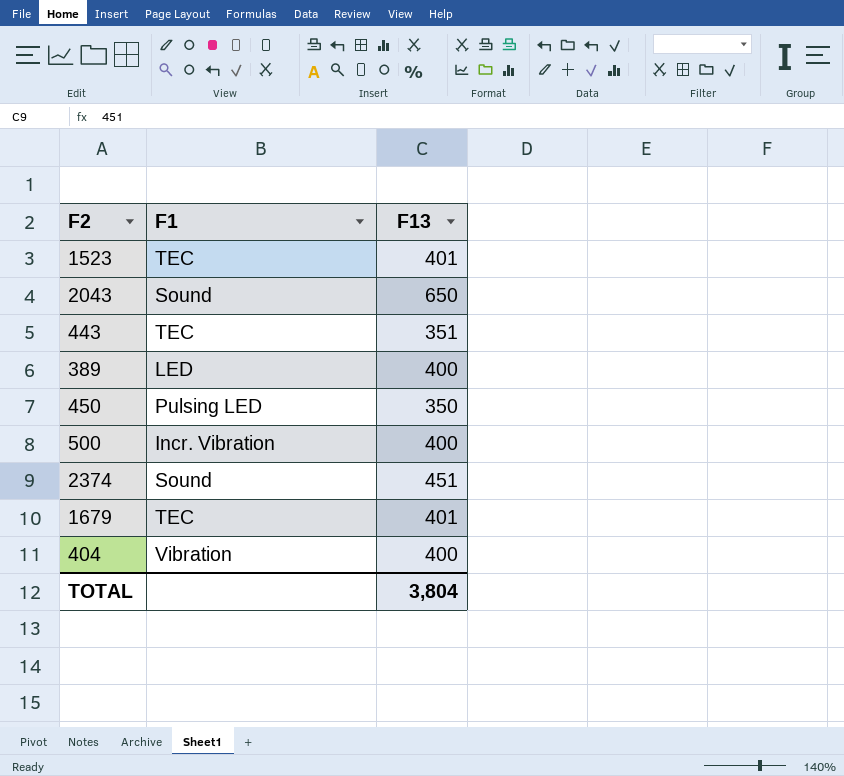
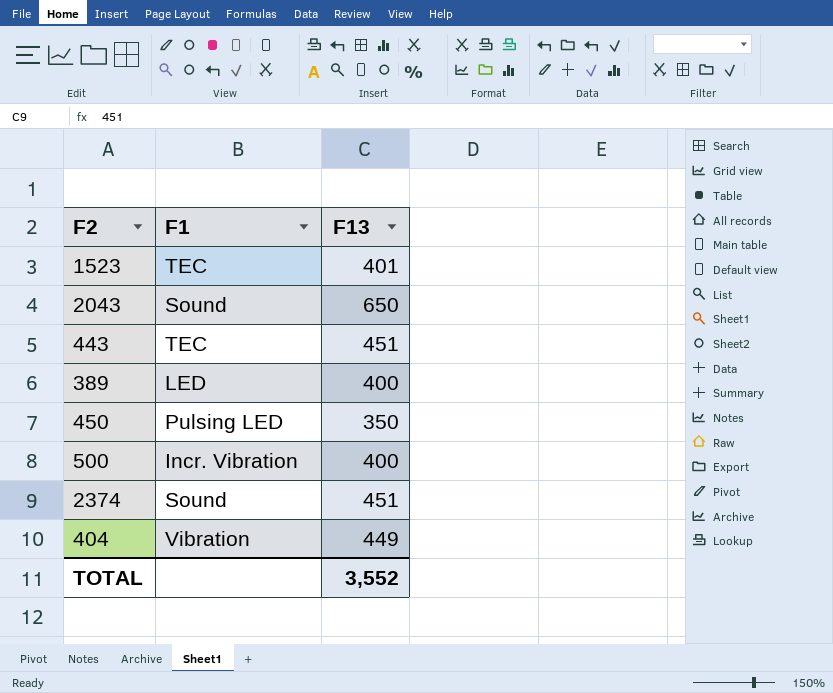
row 1679: TEC | 401 -> none
443 | F13: 351 -> 451
404 | F13: 400 -> 449
TOTAL | F13: 3,804 -> 3,552

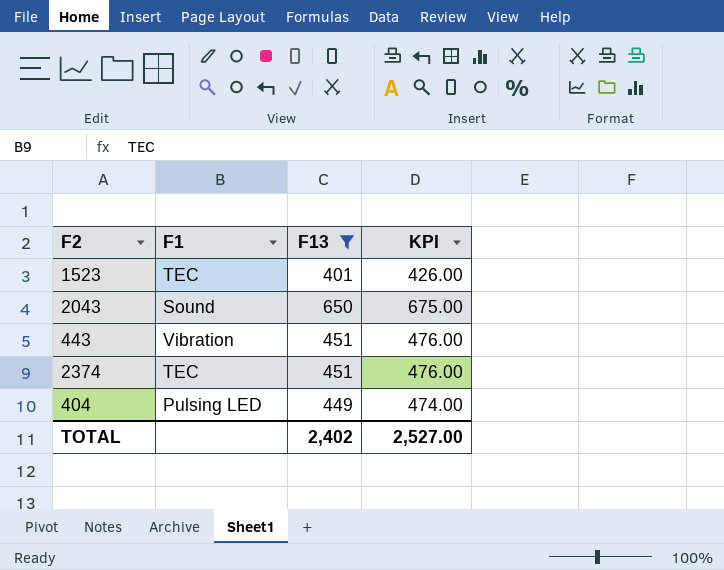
filter: none -> F13 >= 401
column KPI | formula: none -> [F13] + 25
443 | F1: TEC -> Vibration
2374 | F1: Sound -> TEC
404 | F1: Vibration -> Pulsing LED
TOTAL | F13: 3,552 -> 2,402

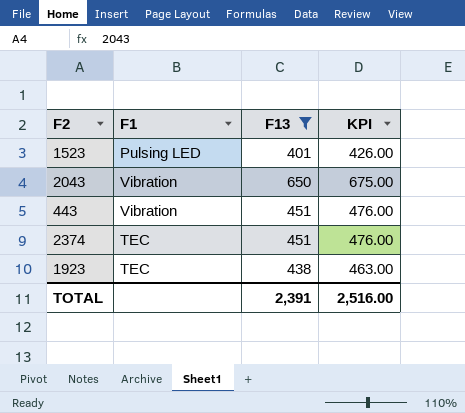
row 404: Pulsing LED | 449 | 474.00 -> none
1523 | F1: TEC -> Pulsing LED
2043 | F1: Sound -> Vibration
row 1923: none -> TEC | 438 | 463.00
TOTAL | F13: 2,402 -> 2,391
TOTAL | KPI: 2,527.00 -> 2,516.00

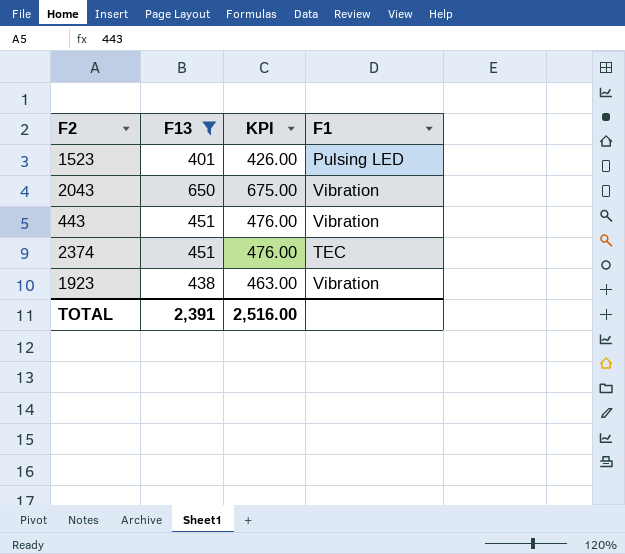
column F1 | position: 2 -> 4
1923 | F1: TEC -> Vibration

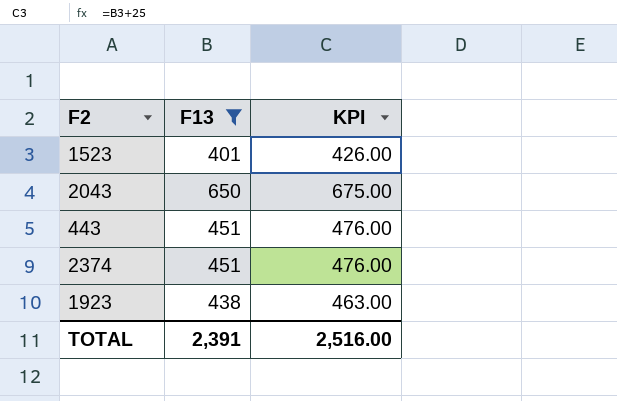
column F1 | position: 4 -> none

